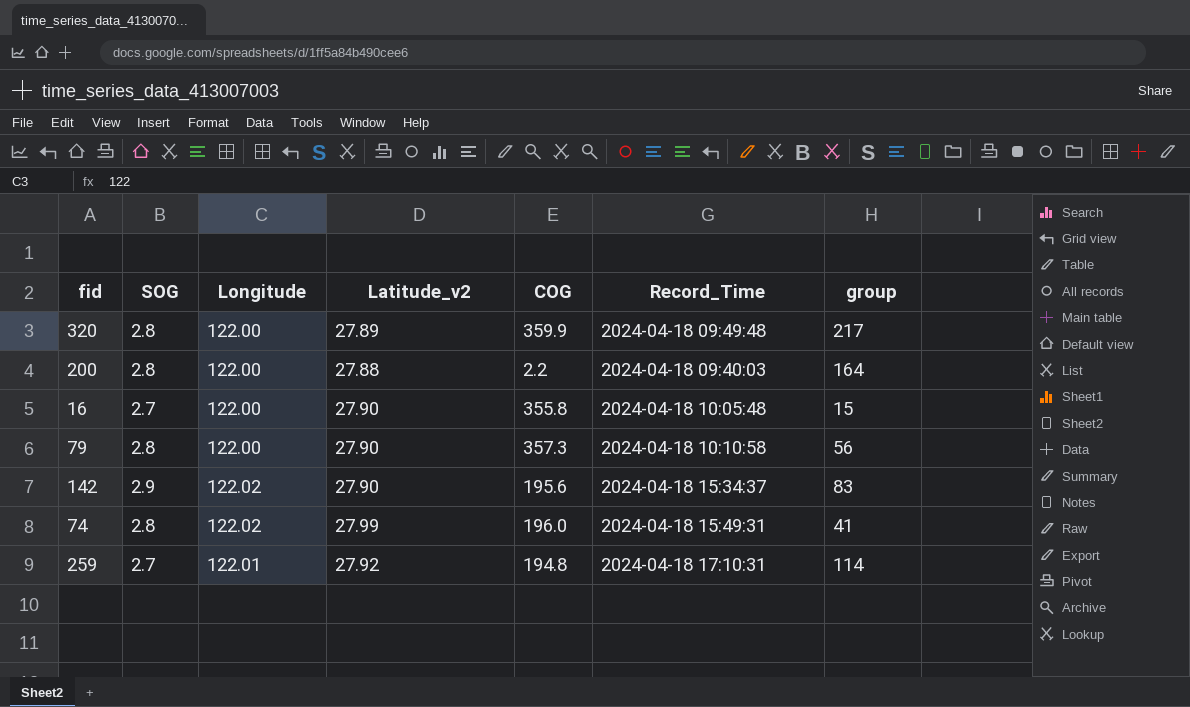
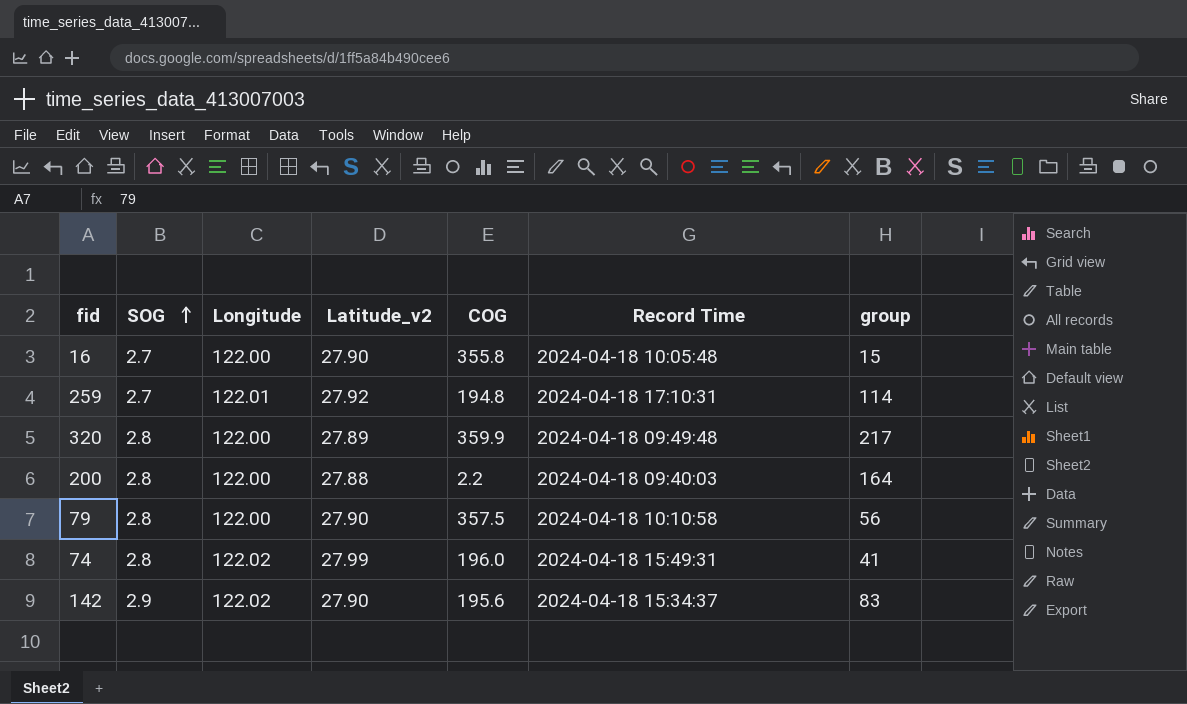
row order: none -> SOG ascending
column name: Record_Time -> Record Time
79 | COG: 357.3 -> 357.5

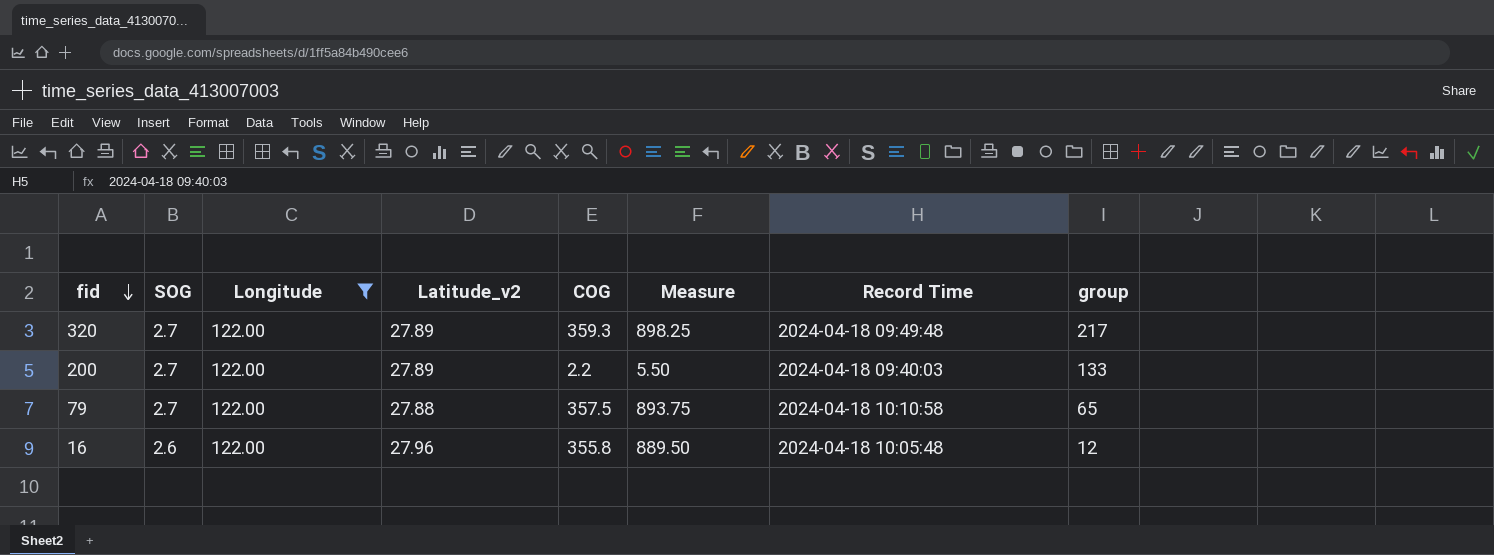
filter: none -> Longitude = 122.00
row order: SOG ascending -> fid descending
column Measure | formula: none -> [COG] * 2.5
320 | SOG: 2.8 -> 2.7
320 | COG: 359.9 -> 359.3
200 | SOG: 2.8 -> 2.7
200 | Latitude_v2: 27.88 -> 27.89
200 | group: 164 -> 133
79 | SOG: 2.8 -> 2.7
79 | Latitude_v2: 27.90 -> 27.88
79 | group: 56 -> 65
16 | SOG: 2.7 -> 2.6
16 | Latitude_v2: 27.90 -> 27.96
16 | group: 15 -> 12

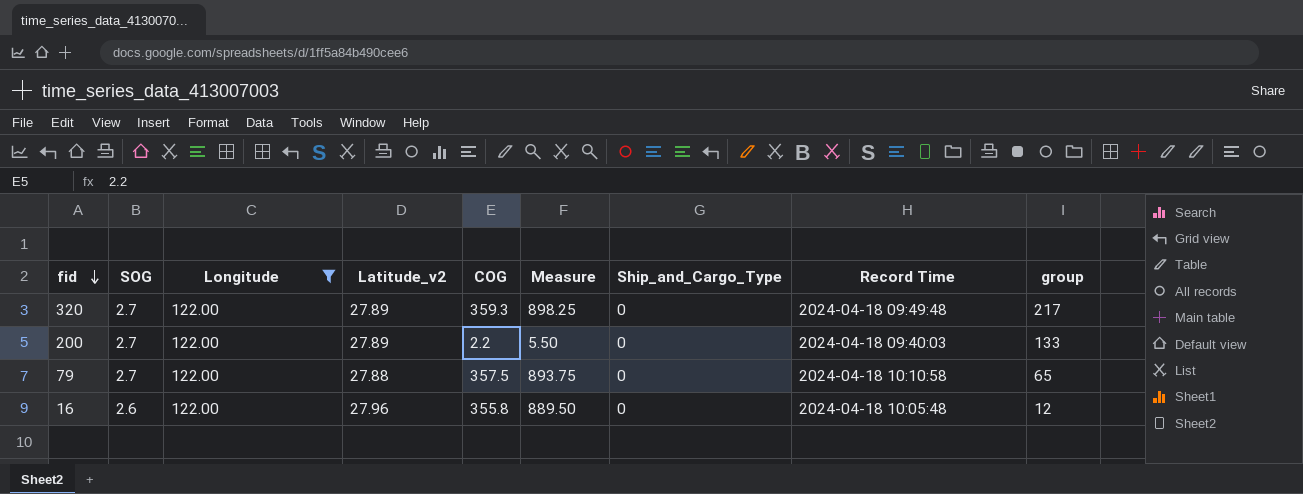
column Ship_and_Cargo_Type | position: none -> 7

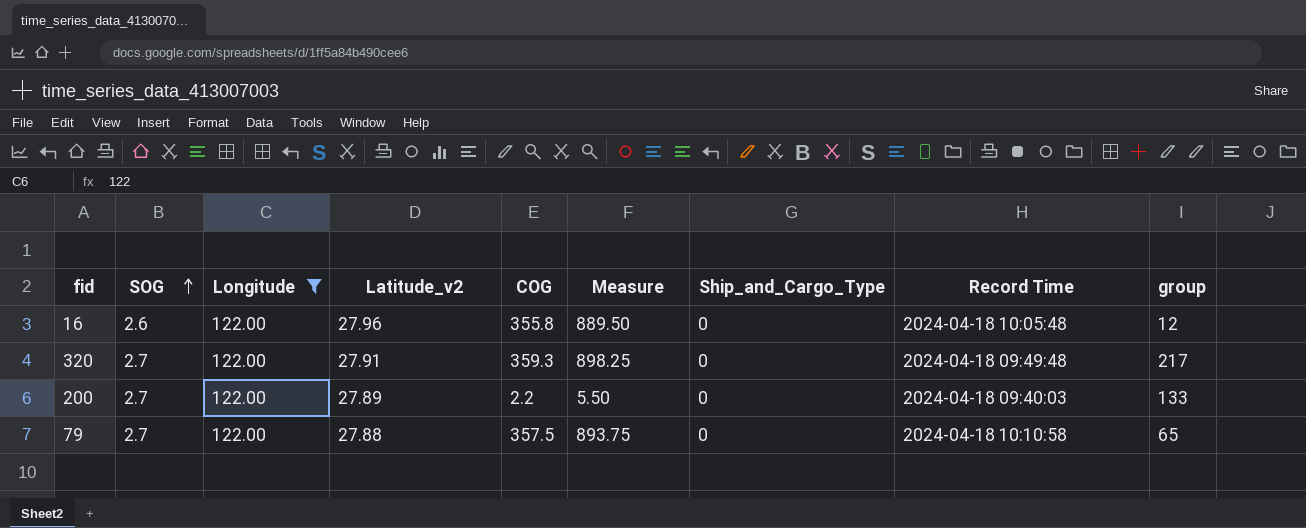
row order: fid descending -> SOG ascending
320 | Latitude_v2: 27.89 -> 27.91

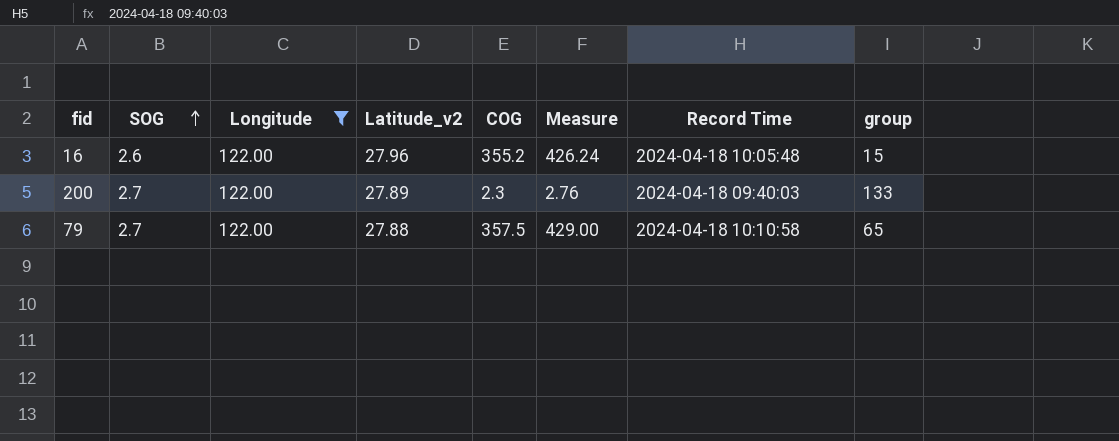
column Ship_and_Cargo_Type | position: 7 -> none
column Measure | formula: [COG] * 2.5 -> [COG] * 1.2
row 320: 2.7 | 122.00 | 27.91 | 359.3 | 898.25 | 0 | 2024-04-18 09:49:48 | 217 -> none
16 | COG: 355.8 -> 355.2
16 | group: 12 -> 15
200 | COG: 2.2 -> 2.3

